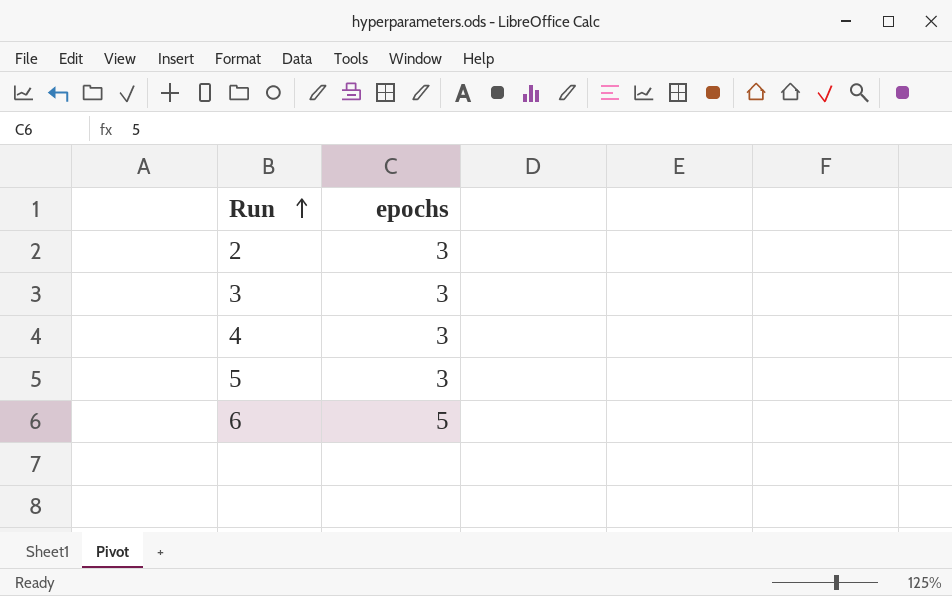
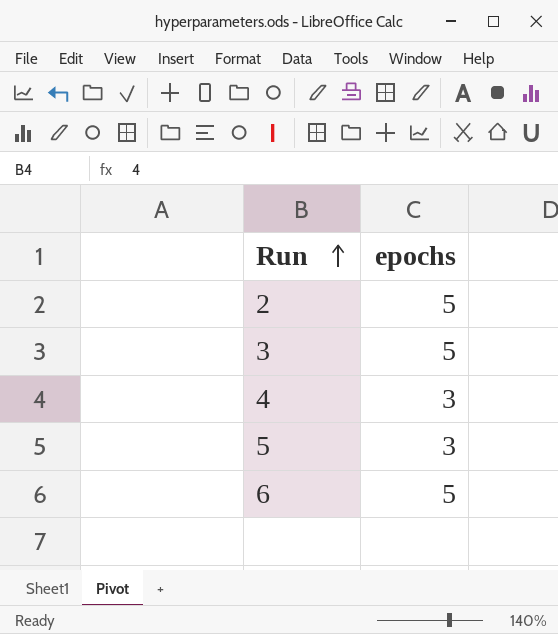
2 | epochs: 3 -> 5
3 | epochs: 3 -> 5

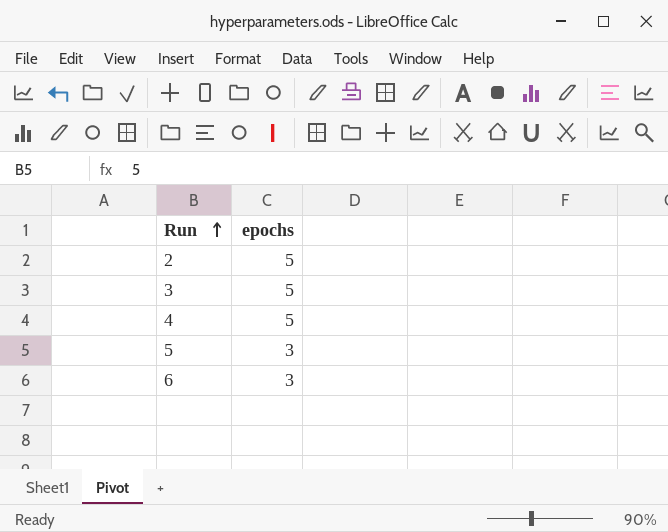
4 | epochs: 3 -> 5
6 | epochs: 5 -> 3

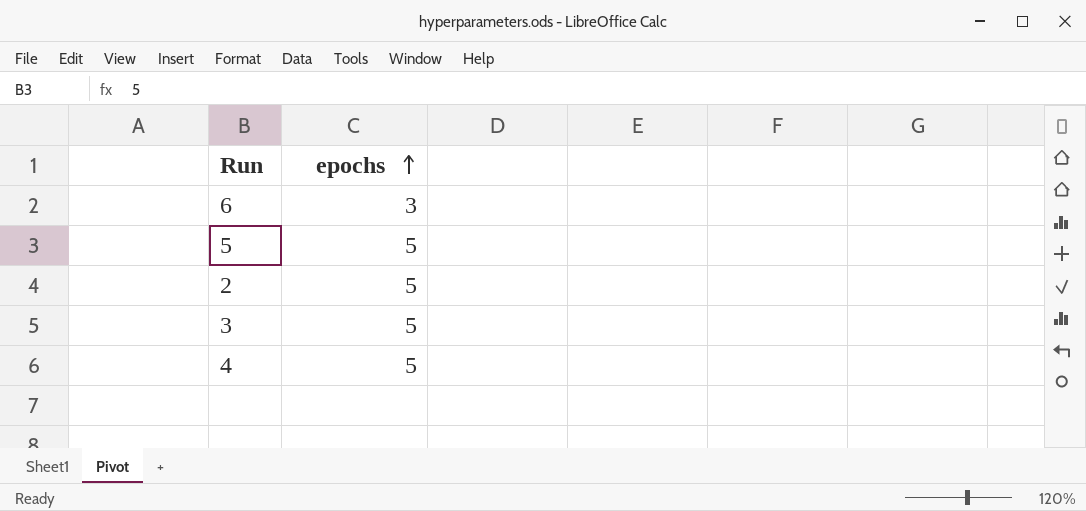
row order: Run ascending -> epochs ascending
5 | epochs: 3 -> 5

